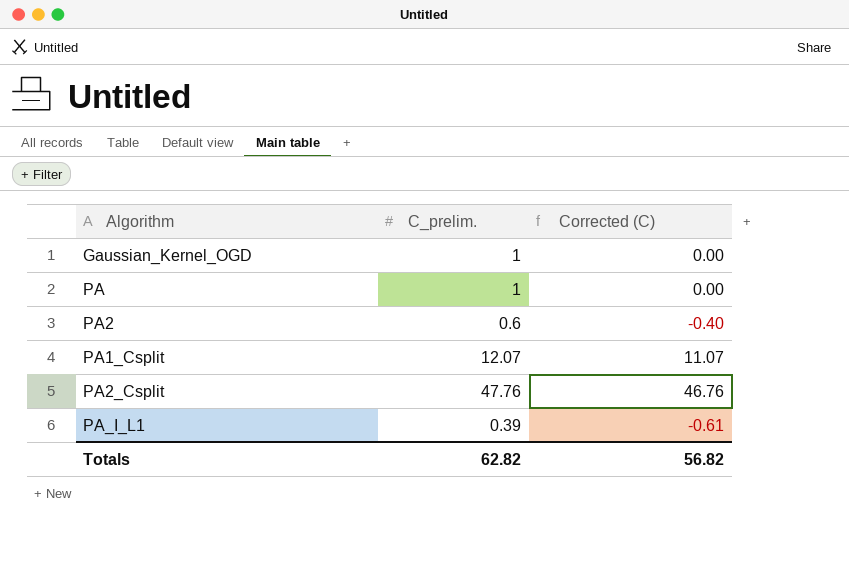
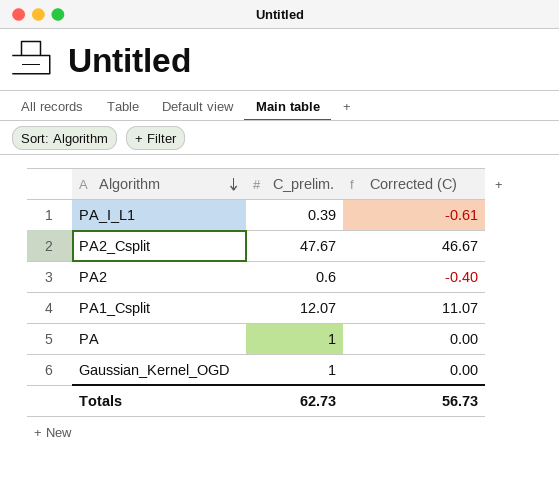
row order: none -> Algorithm descending
PA2_Csplit | C_prelim.: 47.76 -> 47.67
PA2_Csplit | Corrected (C): 46.76 -> 46.67
Totals | C_prelim.: 62.82 -> 62.73
Totals | Corrected (C): 56.82 -> 56.73

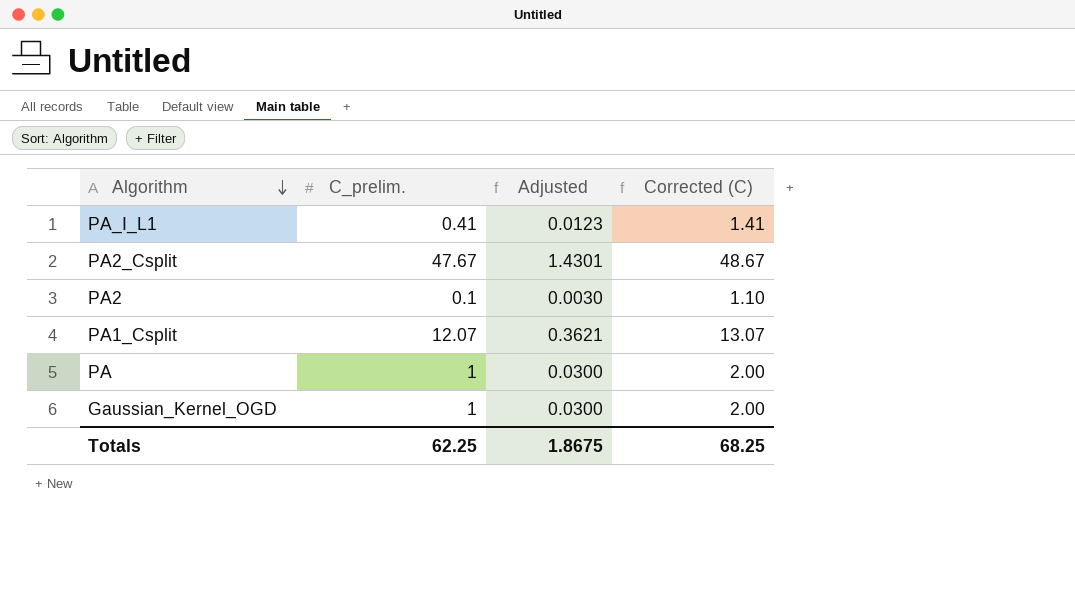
column Adjusted | formula: none -> [C_prelim.] * 0.03
column Corrected (C) | formula: [C_prelim.] - 1 -> [C_prelim.] + 1
PA_I_L1 | C_prelim.: 0.39 -> 0.41
PA2 | C_prelim.: 0.6 -> 0.1
Totals | C_prelim.: 62.73 -> 62.25
Totals | Corrected (C): 56.73 -> 68.25

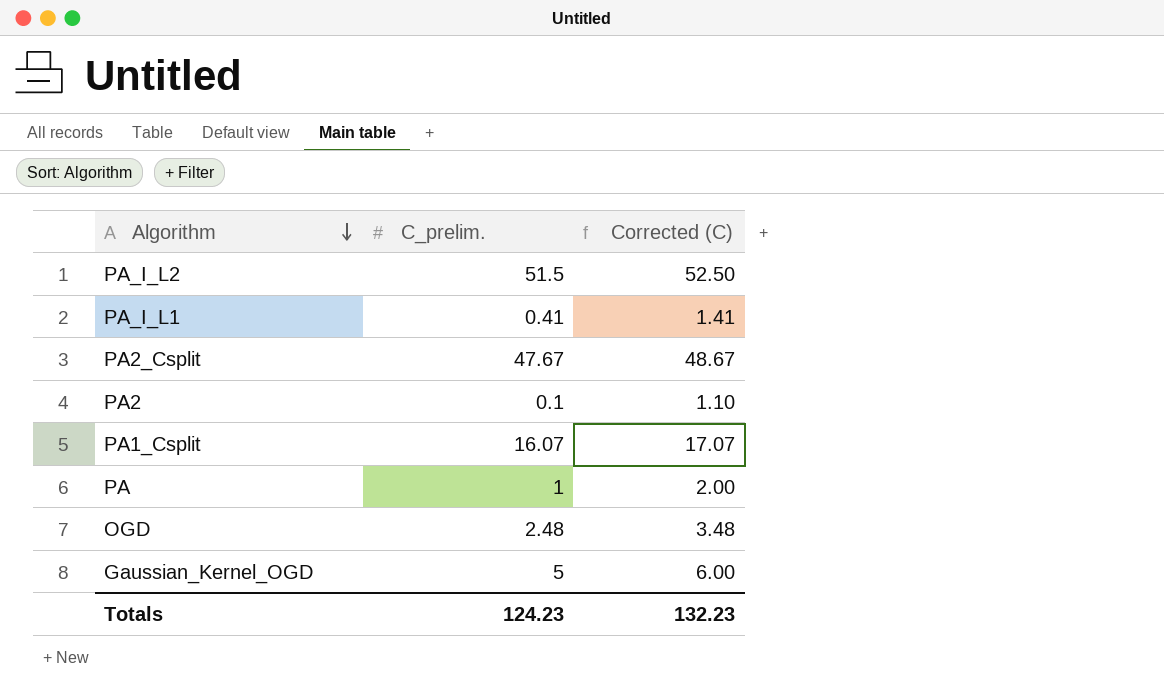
column Adjusted | formula: [C_prelim.] * 0.03 -> none
row PA_I_L2: none -> 51.5 | 52.50
PA1_Csplit | C_prelim.: 12.07 -> 16.07
PA1_Csplit | Corrected (C): 13.07 -> 17.07
row OGD: none -> 2.48 | 3.48
Gaussian_Kernel_OGD | C_prelim.: 1 -> 5
Gaussian_Kernel_OGD | Corrected (C): 2.00 -> 6.00
Totals | C_prelim.: 62.25 -> 124.23
Totals | Corrected (C): 68.25 -> 132.23

